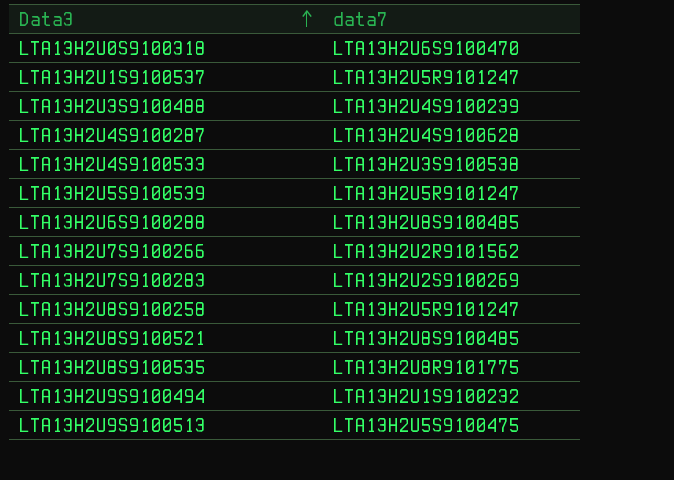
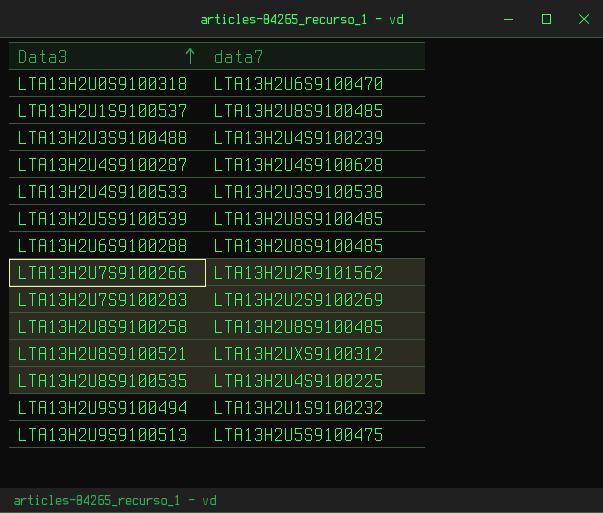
LTA13H2U1S9100537 | data7: LTA13H2U5R9101247 -> LTA13H2U8S9100485
LTA13H2U5S9100539 | data7: LTA13H2U5R9101247 -> LTA13H2U8S9100485
LTA13H2U8S9100258 | data7: LTA13H2U5R9101247 -> LTA13H2U8S9100485
LTA13H2U8S9100521 | data7: LTA13H2U8S9100485 -> LTA13H2UXS9100312
LTA13H2U8S9100535 | data7: LTA13H2U8R9101775 -> LTA13H2U4S9100225

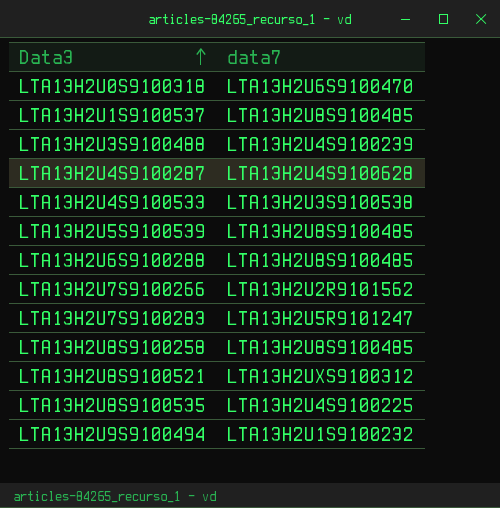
row LTA13H2U9S9100513: LTA13H2U5S9100475 -> none
LTA13H2U7S9100283 | data7: LTA13H2U2S9100269 -> LTA13H2U5R9101247

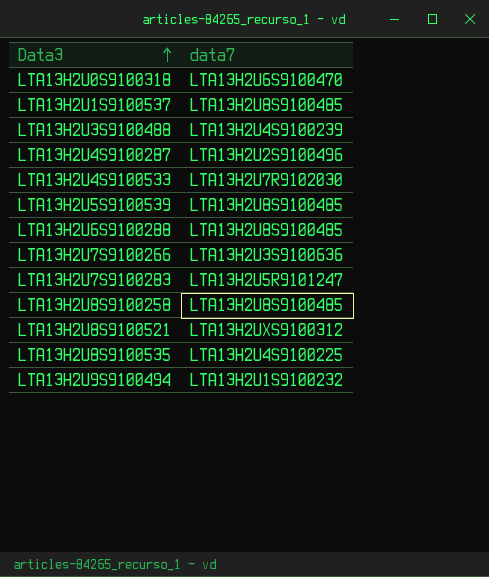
LTA13H2U4S9100287 | data7: LTA13H2U4S9100628 -> LTA13H2U2S9100496
LTA13H2U4S9100533 | data7: LTA13H2U3S9100538 -> LTA13H2U7R9102030
LTA13H2U7S9100266 | data7: LTA13H2U2R9101562 -> LTA13H2U3S9100636

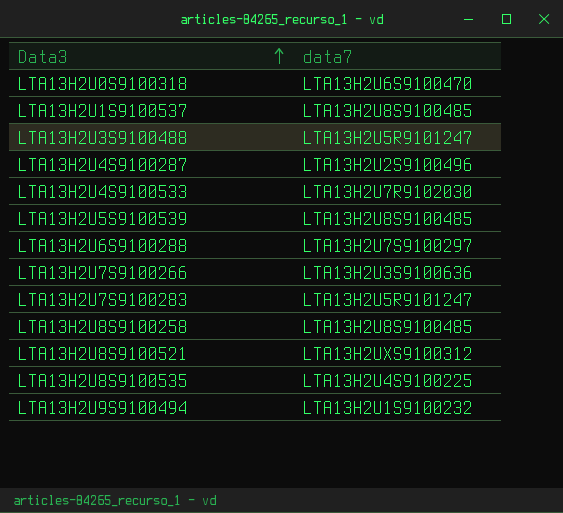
LTA13H2U3S9100488 | data7: LTA13H2U4S9100239 -> LTA13H2U5R9101247
LTA13H2U6S9100288 | data7: LTA13H2U8S9100485 -> LTA13H2U7S9100297

